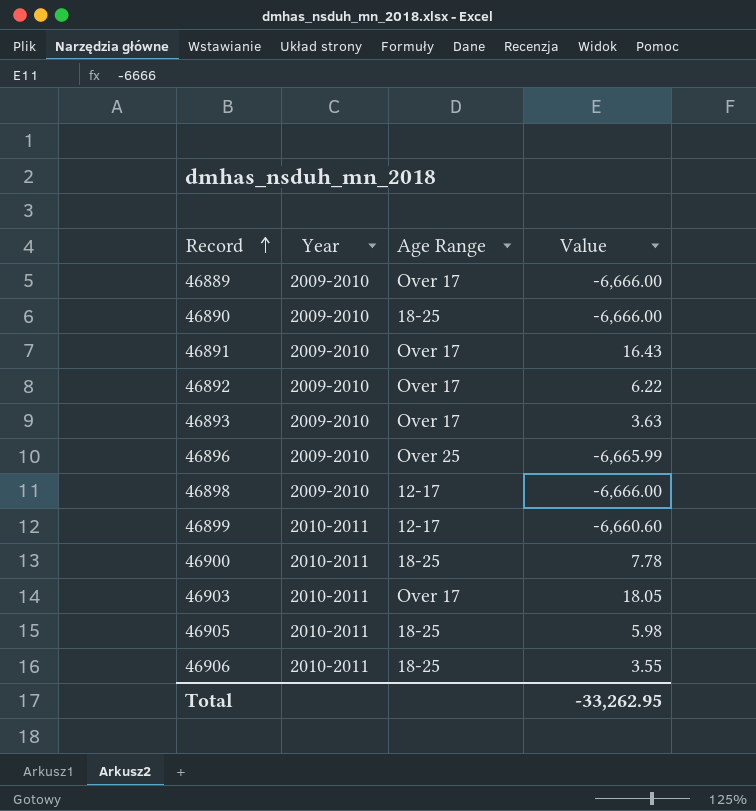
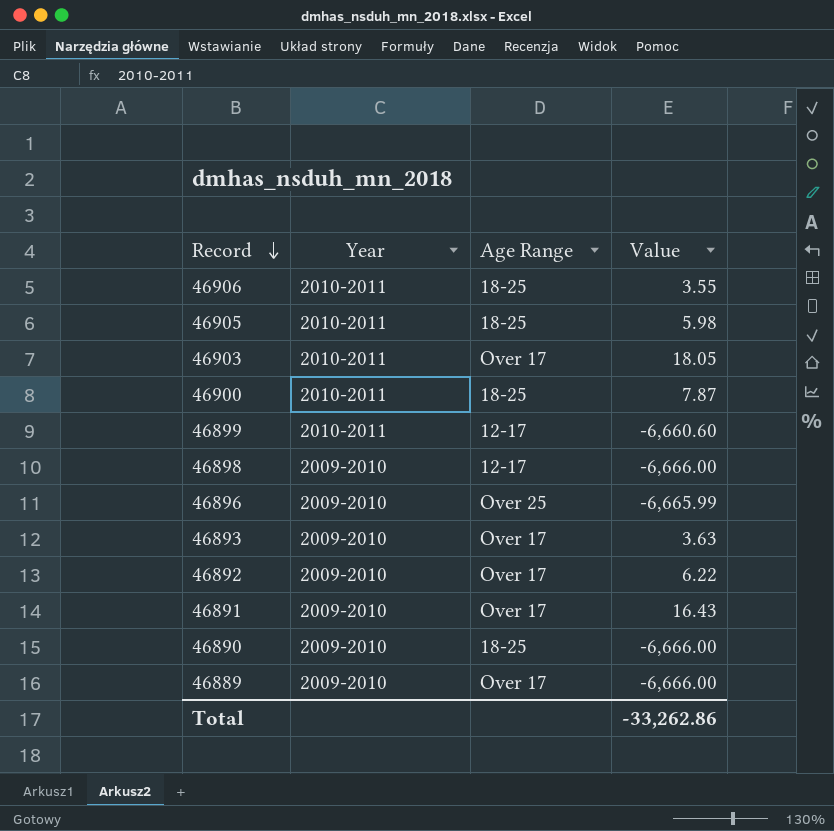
row order: Record ascending -> Record descending
46900 | Value: 7.78 -> 7.87
Total | Value: -33,262.95 -> -33,262.86

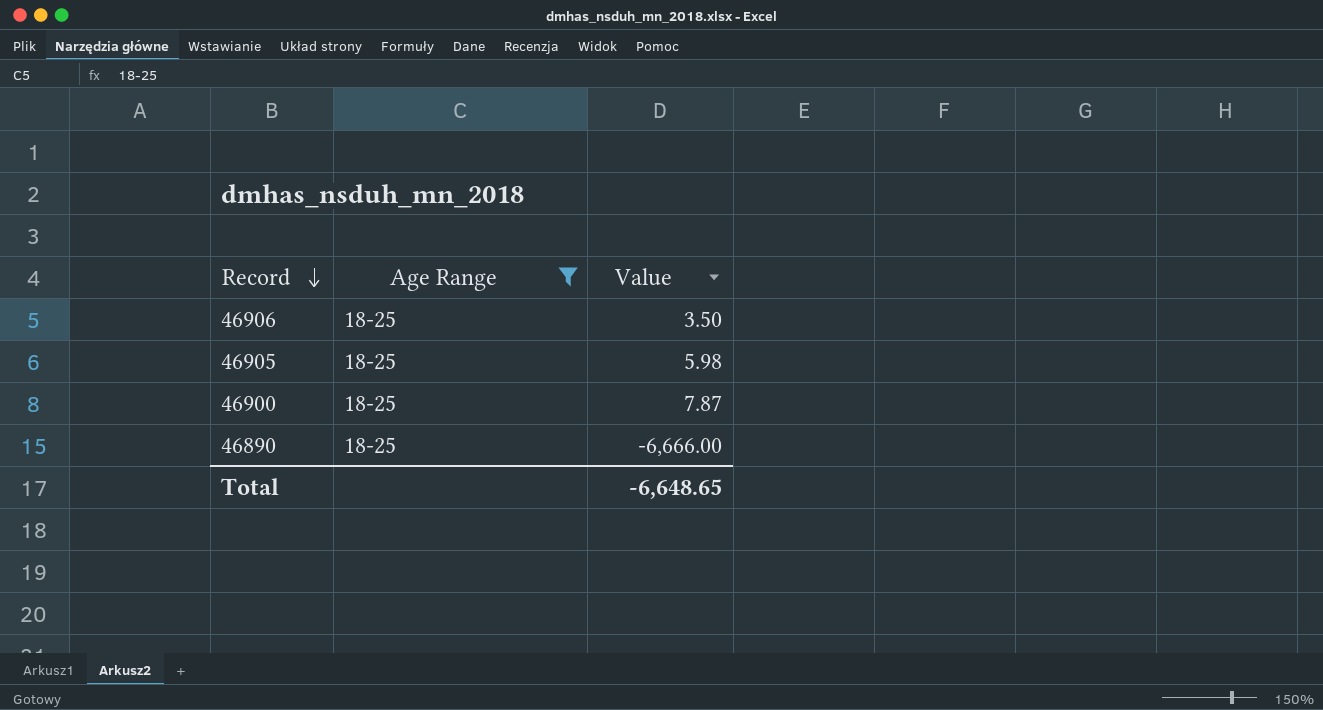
filter: none -> Age Range = 18-25
column Year | position: 2 -> none
46906 | Value: 3.55 -> 3.50
Total | Value: -33,262.86 -> -6,648.65

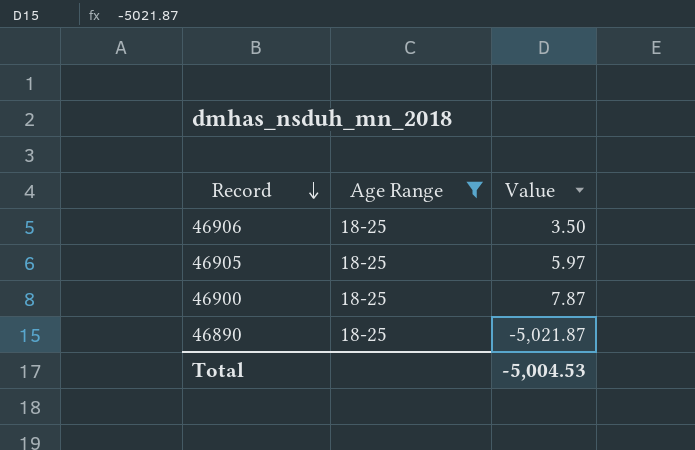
46905 | Value: 5.98 -> 5.97
46890 | Value: -6,666.00 -> -5,021.87
Total | Value: -6,648.65 -> -5,004.53

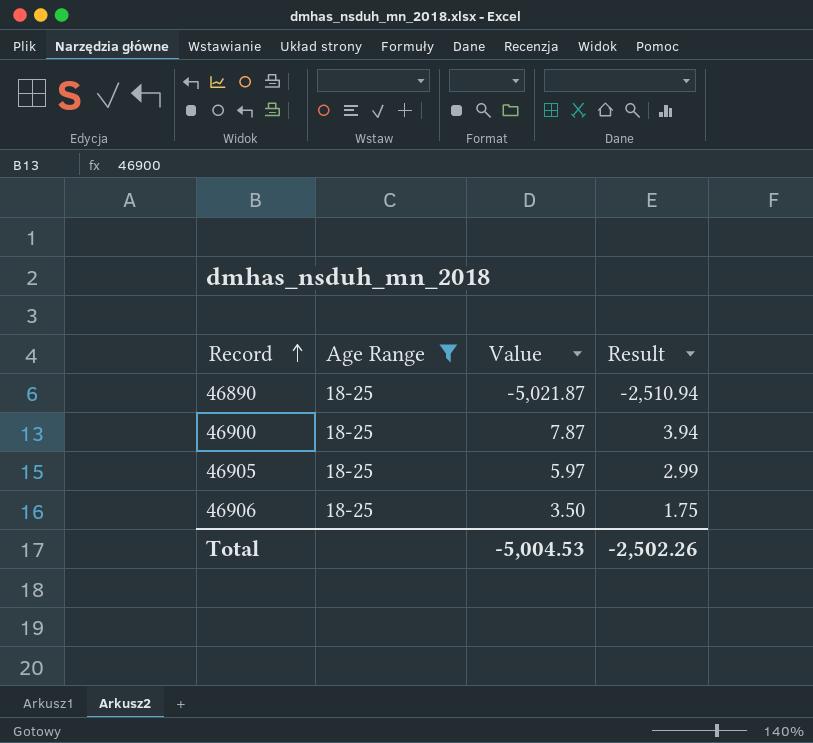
row order: Record descending -> Record ascending
column Result | formula: none -> [Value] * 0.5

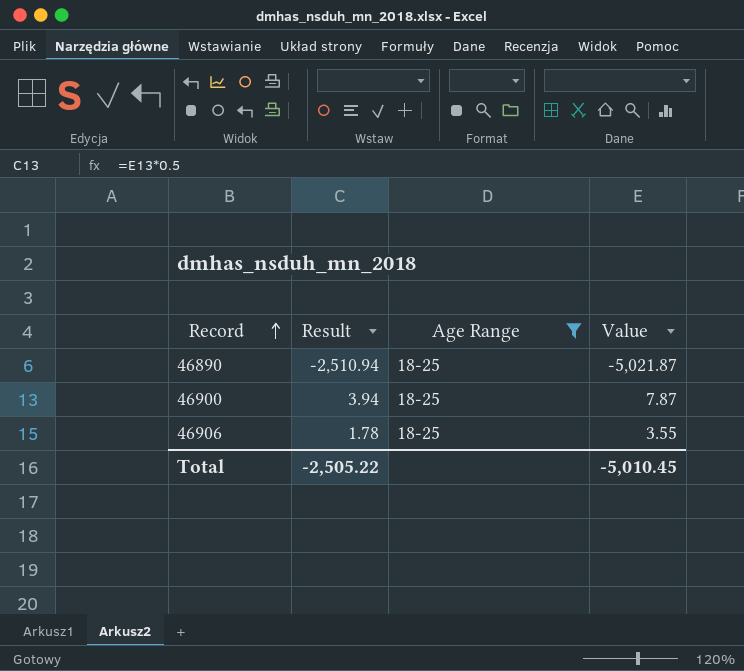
column Result | position: 4 -> 2
row 46905: 18-25 | 5.97 | 2.99 -> none
46906 | Result: 1.75 -> 1.78
46906 | Value: 3.50 -> 3.55
Total | Result: -2,502.26 -> -2,505.22
Total | Value: -5,004.53 -> -5,010.45

